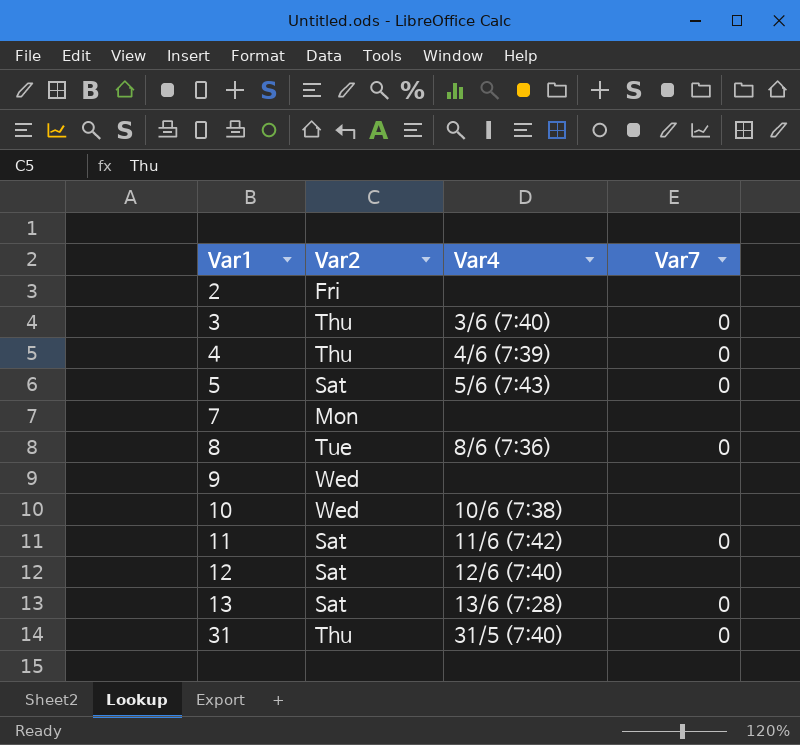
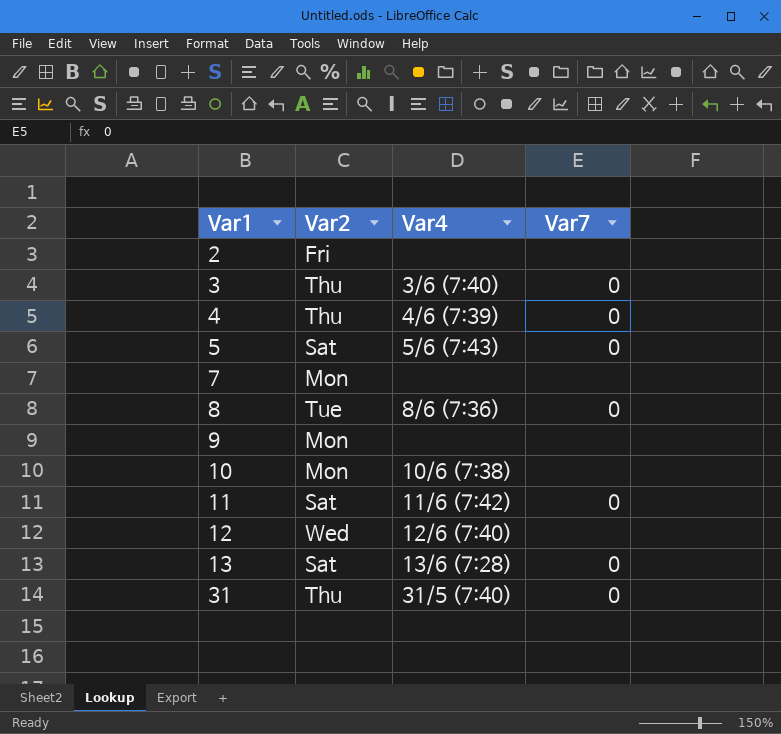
9 | Var2: Wed -> Mon
10 | Var2: Wed -> Mon
12 | Var2: Sat -> Wed

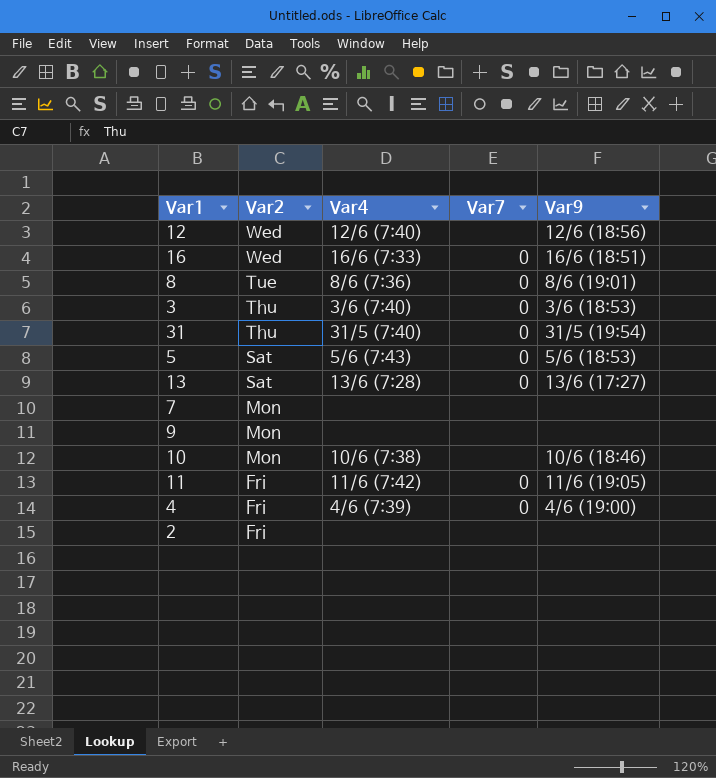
row order: Var1 ascending -> Var2 descending
column Var9 | position: none -> 5
row 16: none -> Wed | 16/6 (7:33) | 0 | 16/6 (18:51)
11 | Var2: Sat -> Fri
4 | Var2: Thu -> Fri

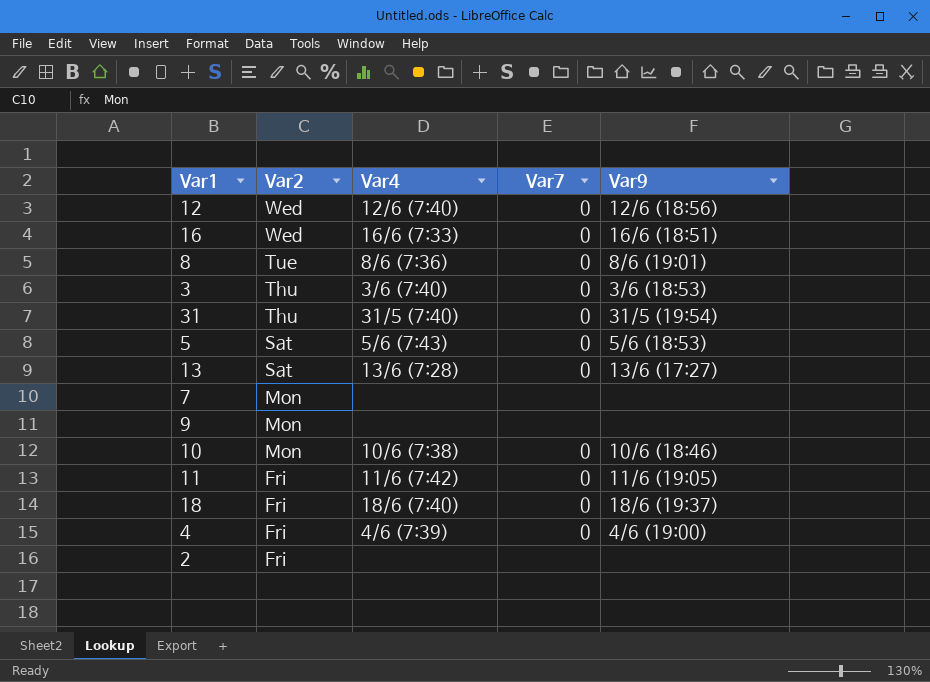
12 | Var7: none -> 0
10 | Var7: none -> 0
row 18: none -> Fri | 18/6 (7:40) | 0 | 18/6 (19:37)

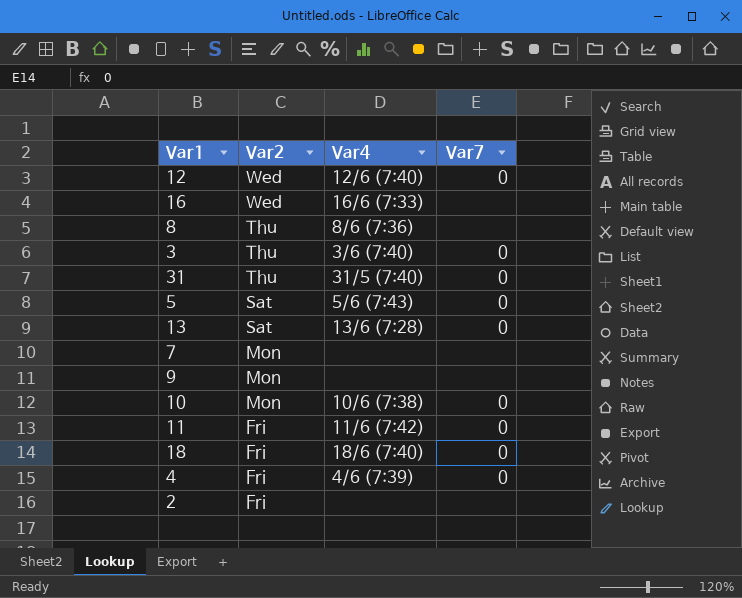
column Var9 | position: 5 -> none
16 | Var7: 0 -> none
8 | Var2: Tue -> Thu
8 | Var7: 0 -> none

